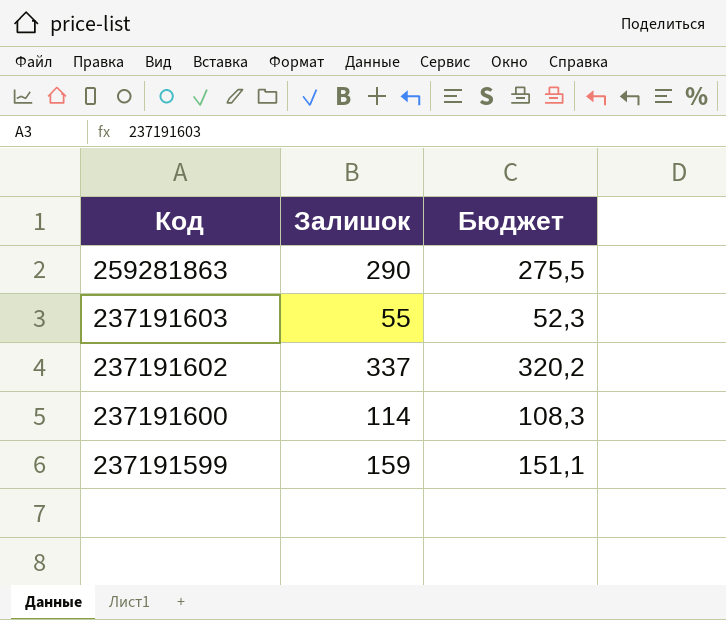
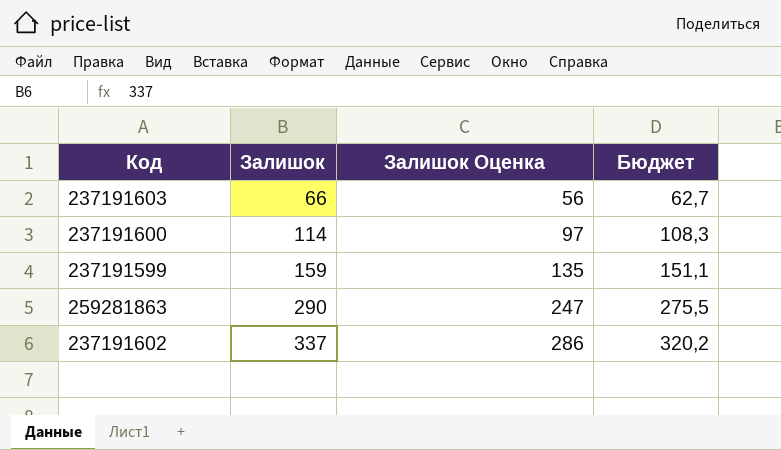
row order: Код descending -> Залишок ascending
column Залишок Оценка | formula: none -> [Залишок] * 0,85
237191603 | Залишок: 55 -> 66
237191603 | Бюджет: 52,3 -> 62,7

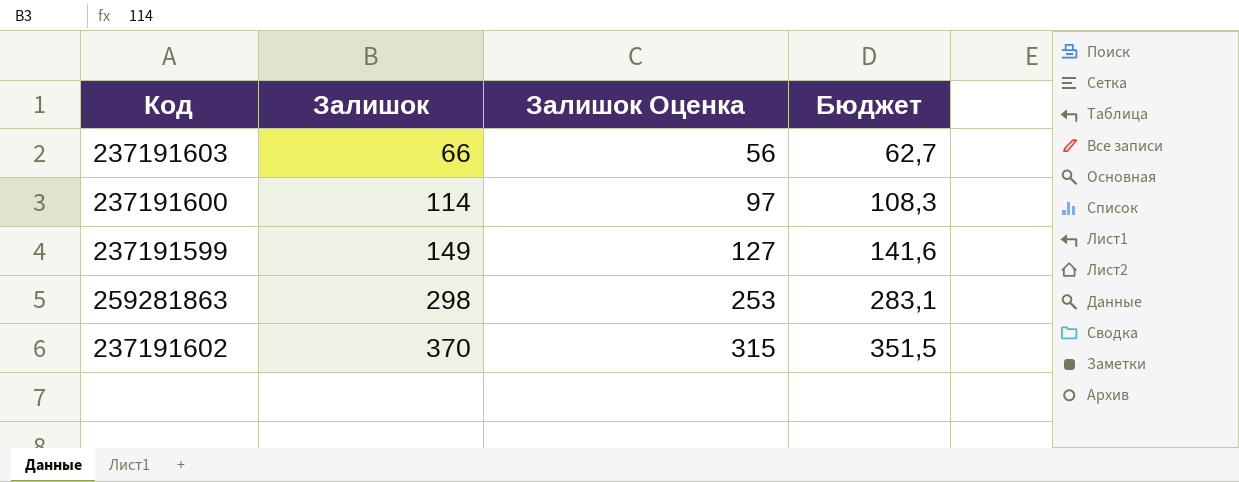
237191599 | Залишок: 159 -> 149
237191599 | Залишок Оценка: 135 -> 127
237191599 | Бюджет: 151,1 -> 141,6
259281863 | Залишок: 290 -> 298
259281863 | Залишок Оценка: 247 -> 253
259281863 | Бюджет: 275,5 -> 283,1
237191602 | Залишок: 337 -> 370
237191602 | Залишок Оценка: 286 -> 315
237191602 | Бюджет: 320,2 -> 351,5

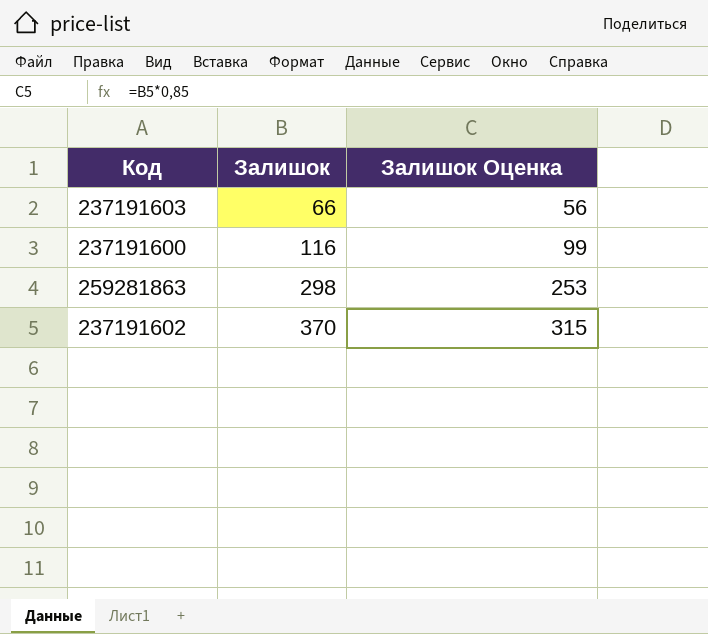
column Бюджет | formula: [Залишок] * 0,95 -> none
row 237191599: 149 | 127 | 141,6 -> none
237191600 | Залишок: 114 -> 116
237191600 | Залишок Оценка: 97 -> 99

